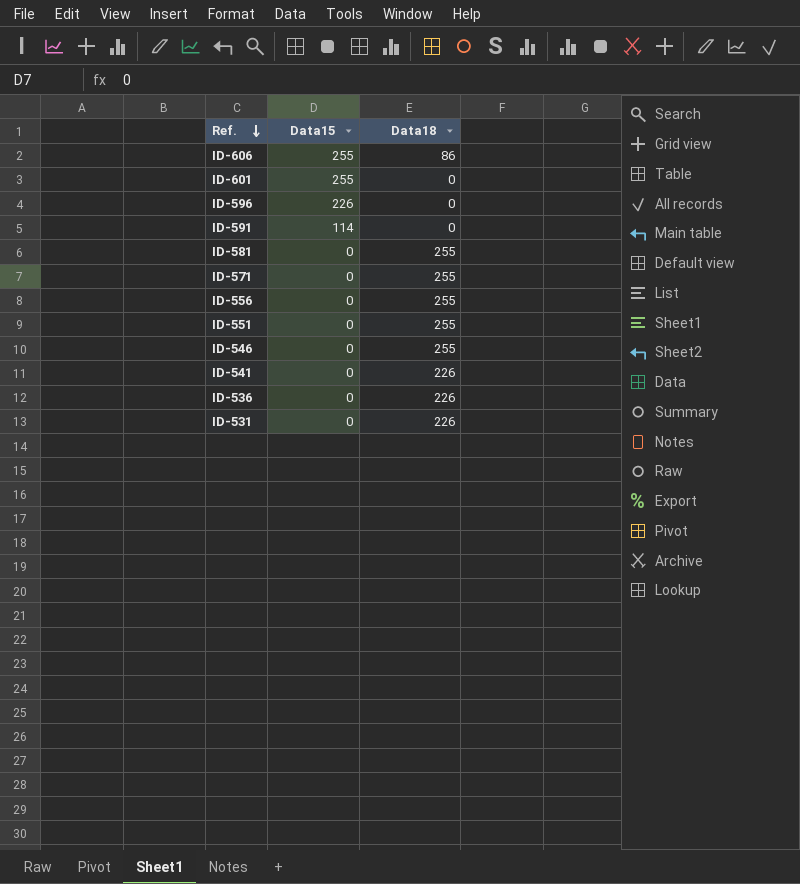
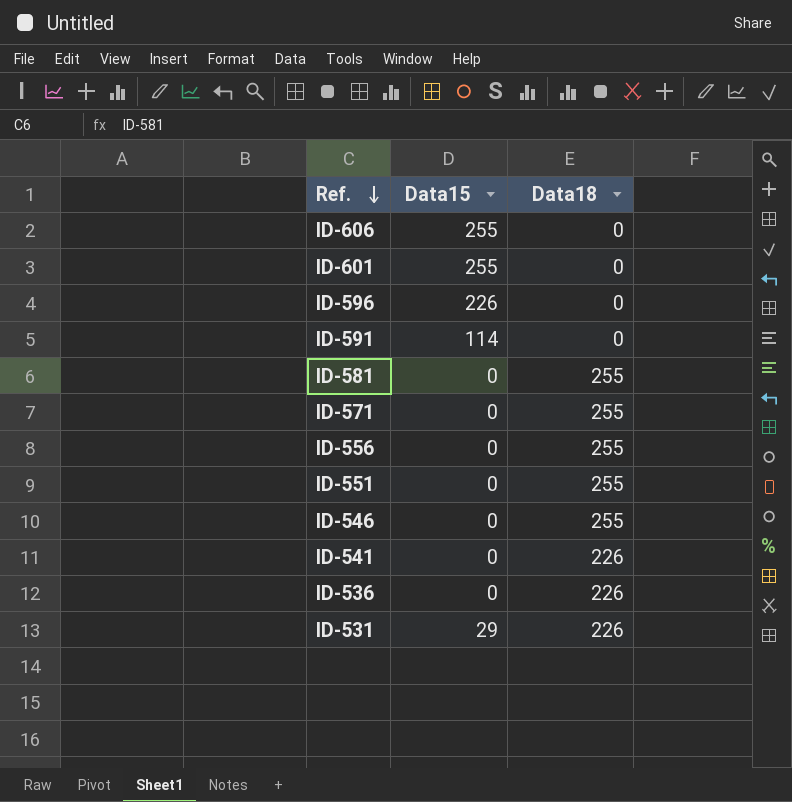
ID-606 | Data18: 86 -> 0
ID-531 | Data15: 0 -> 29

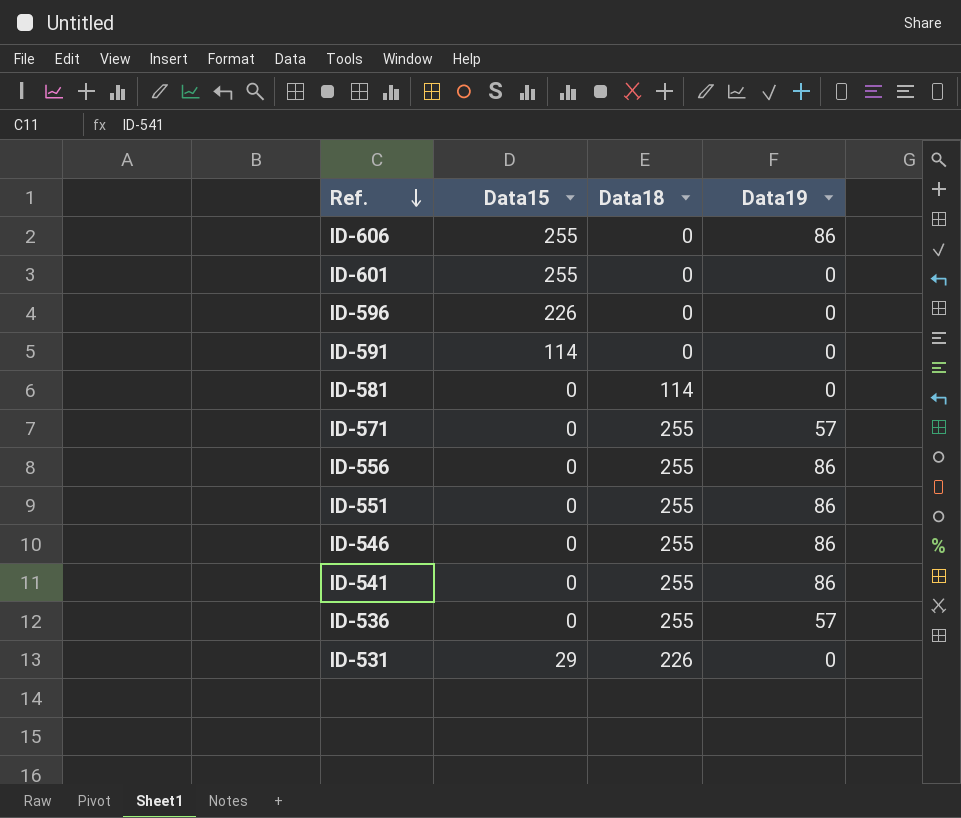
column Data19 | position: none -> 4
ID-581 | Data18: 255 -> 114
ID-541 | Data18: 226 -> 255
ID-536 | Data18: 226 -> 255

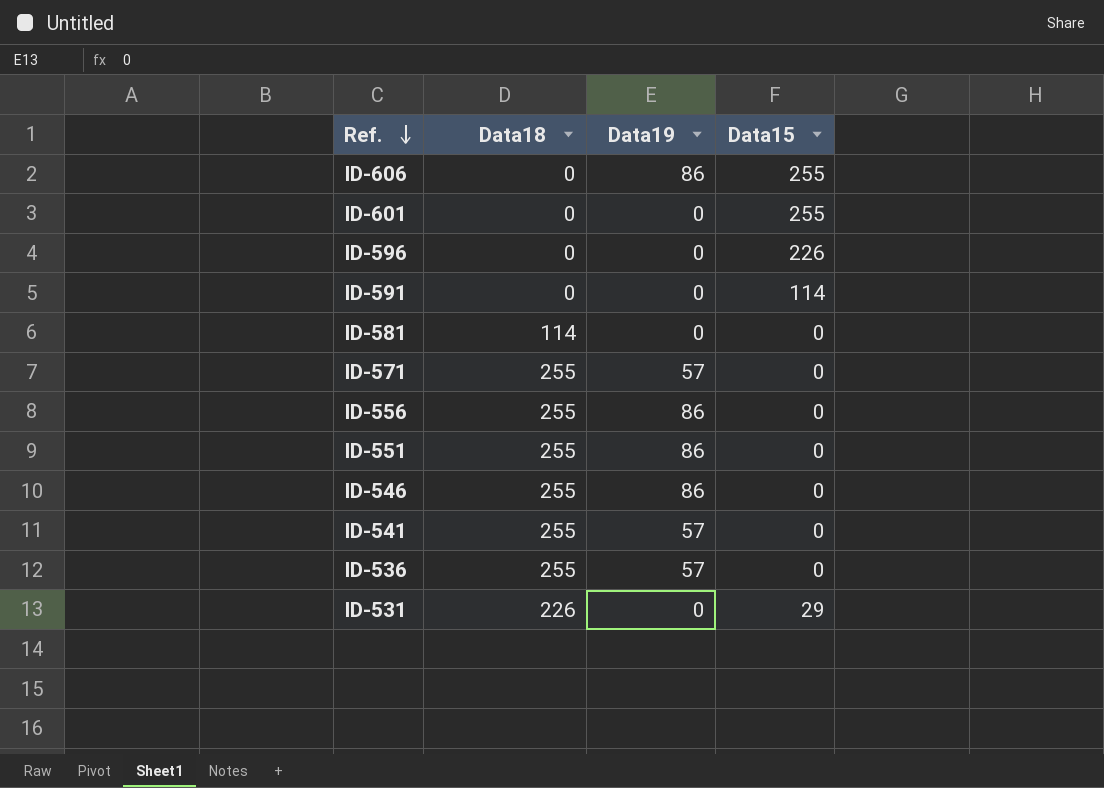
column Data15 | position: 2 -> 4
ID-541 | Data19: 86 -> 57

